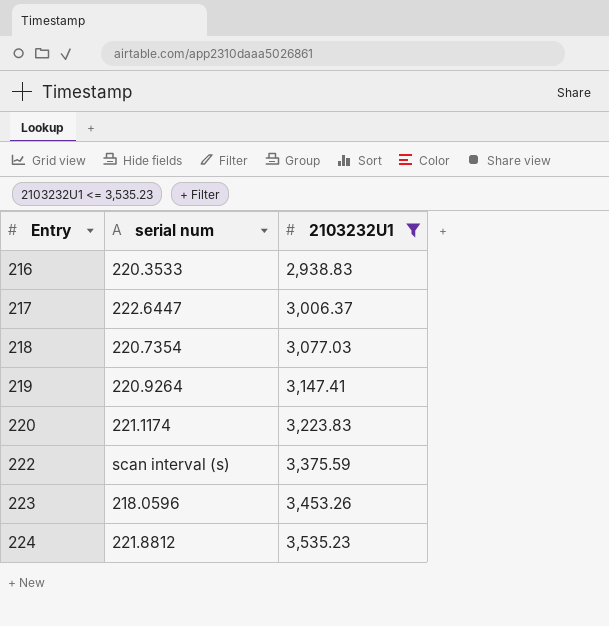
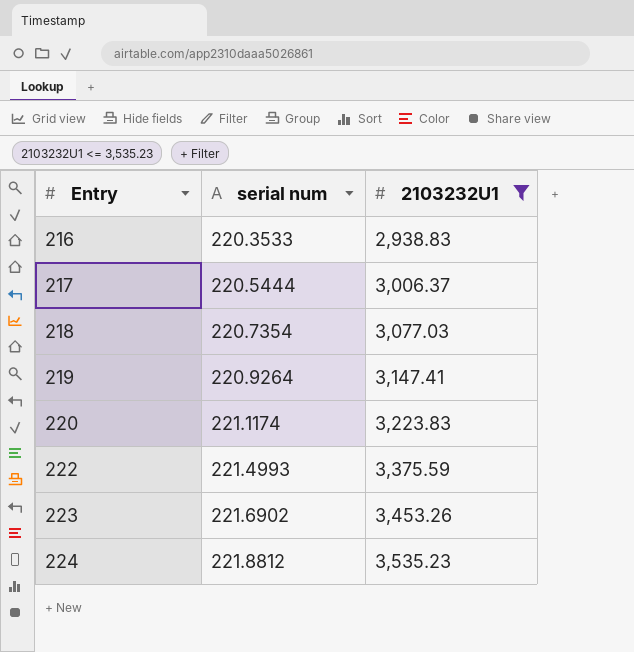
217 | serial num: 222.6447 -> 220.5444
222 | serial num: scan interval (s) -> 221.4993
223 | serial num: 218.0596 -> 221.6902

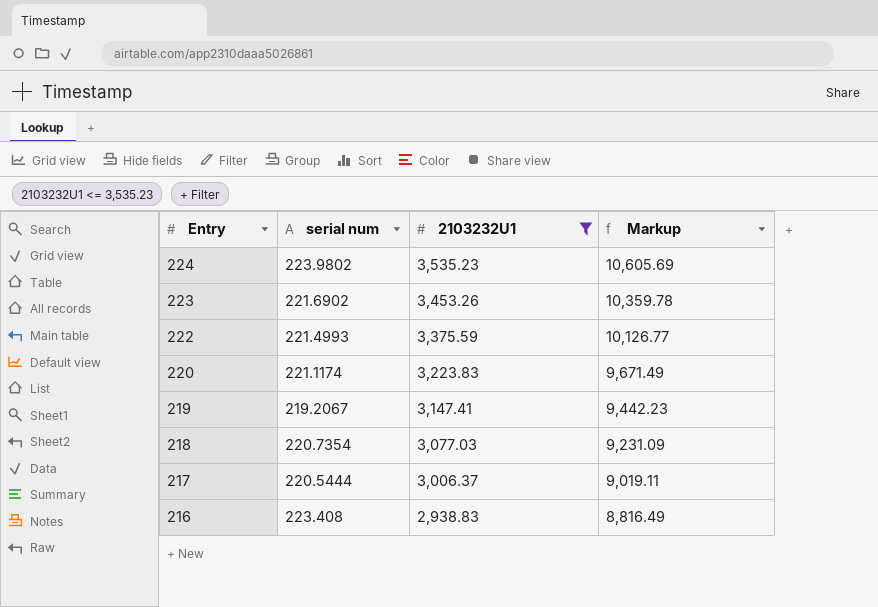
row order: Entry ascending -> Entry descending
column Markup | formula: none -> [2103232U1] * 3
224 | serial num: 221.8812 -> 223.9802
219 | serial num: 220.9264 -> 219.2067
216 | serial num: 220.3533 -> 223.408

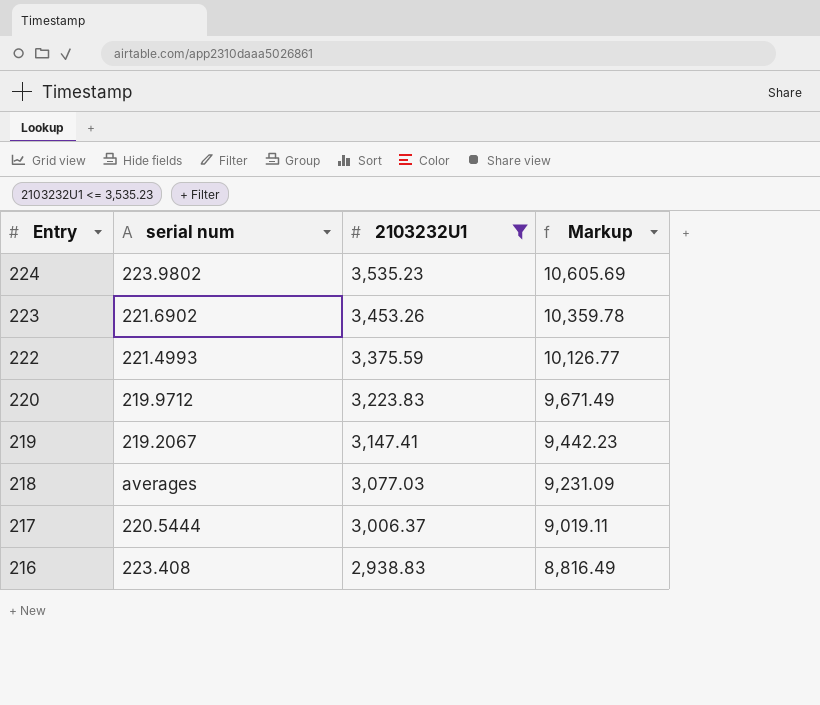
220 | serial num: 221.1174 -> 219.9712
218 | serial num: 220.7354 -> averages

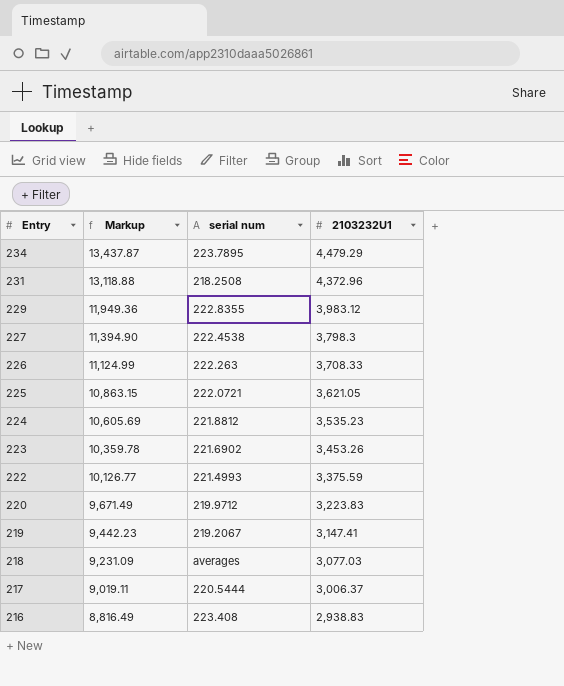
filter: 2103232U1 <= 3,535.23 -> none
column Markup | position: 4 -> 2
224 | serial num: 223.9802 -> 221.8812

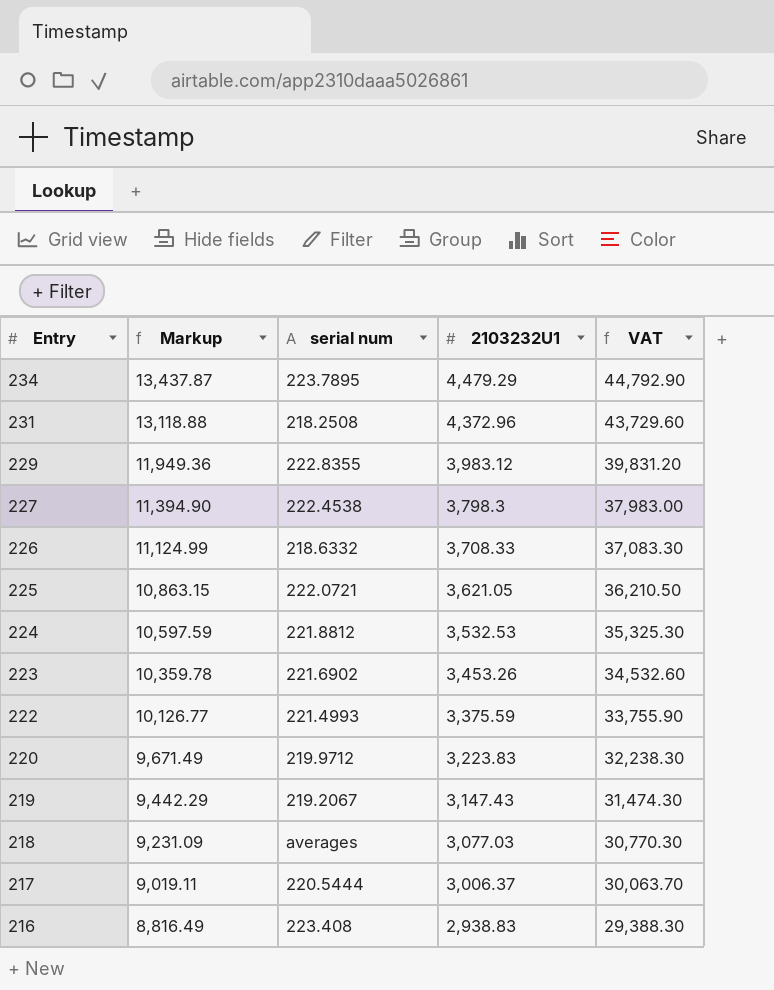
column VAT | formula: none -> [2103232U1] * 10
226 | serial num: 222.263 -> 218.6332
224 | Markup: 10,605.69 -> 10,597.59
224 | 2103232U1: 3,535.23 -> 3,532.53
219 | Markup: 9,442.23 -> 9,442.29
219 | 2103232U1: 3,147.41 -> 3,147.43

